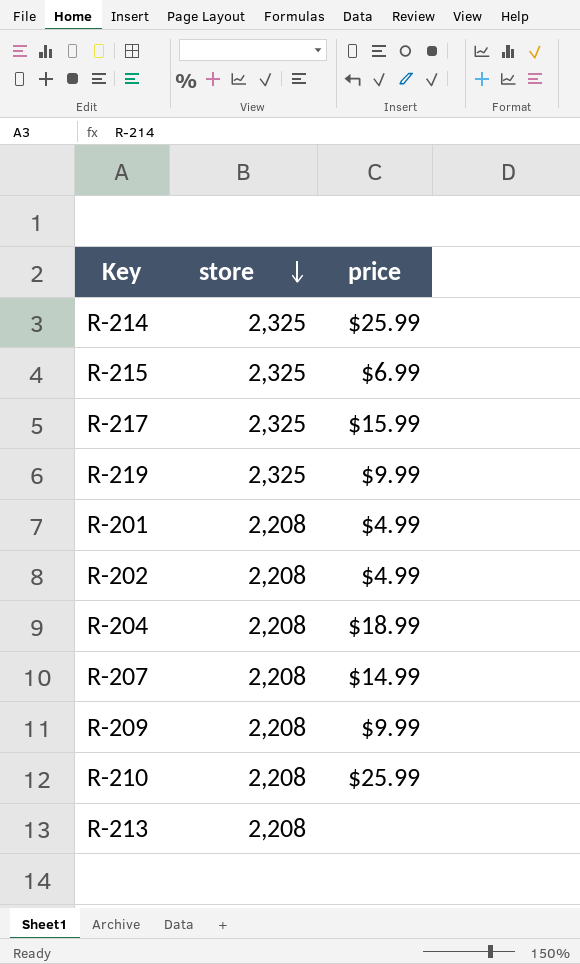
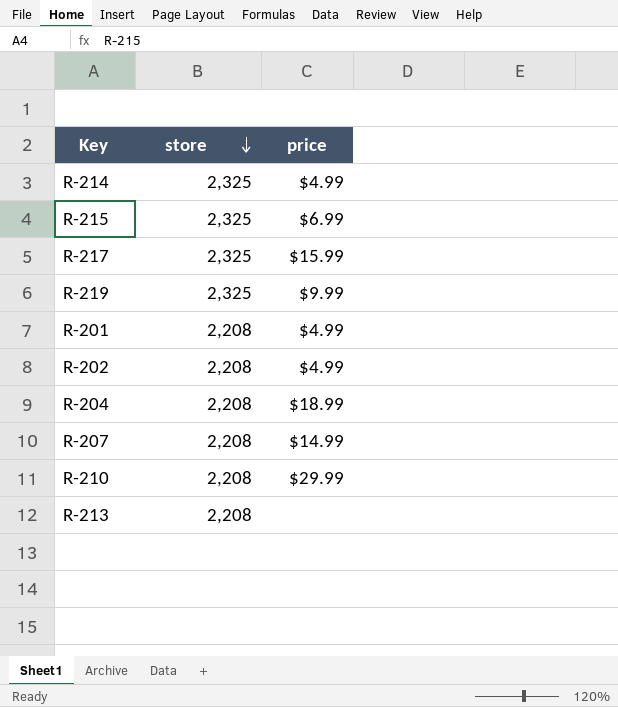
row R-209: 2,208 | $9.99 -> none
R-214 | price: $25.99 -> $4.99
R-210 | price: $25.99 -> $29.99

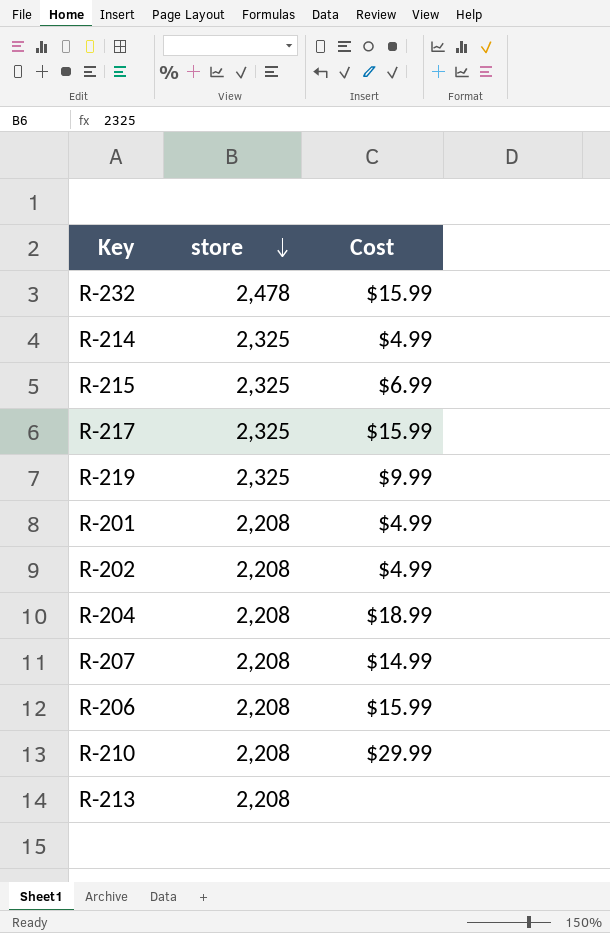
column name: price -> Cost
row R-232: none -> 2,478 | $15.99
row R-206: none -> 2,208 | $15.99

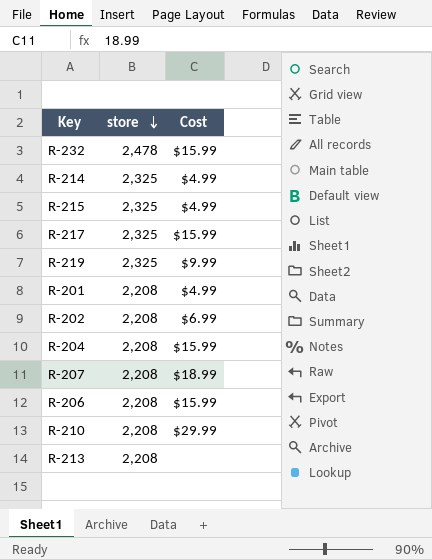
R-215 | Cost: $6.99 -> $4.99
R-202 | Cost: $4.99 -> $6.99
R-204 | Cost: $18.99 -> $15.99
R-207 | Cost: $14.99 -> $18.99

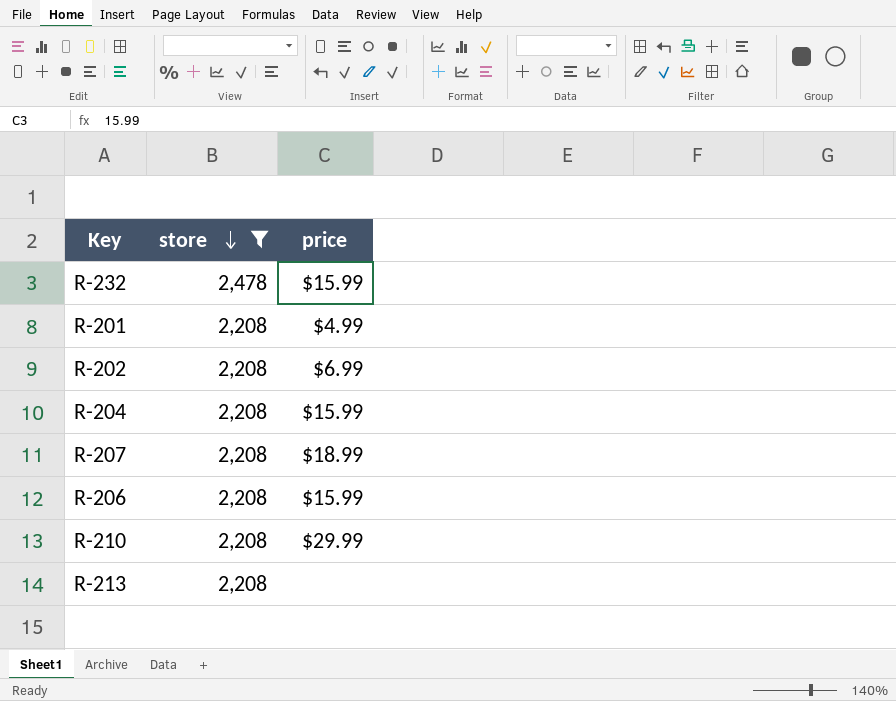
filter: none -> store != 2,325
column name: Cost -> price

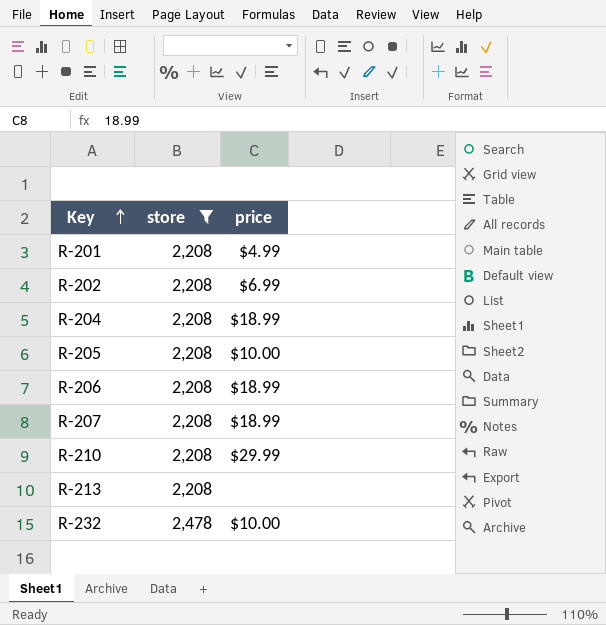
row order: store descending -> Key ascending
R-204 | price: $15.99 -> $18.99
row R-205: none -> 2,208 | $10.00
R-206 | price: $15.99 -> $18.99
R-232 | price: $15.99 -> $10.00

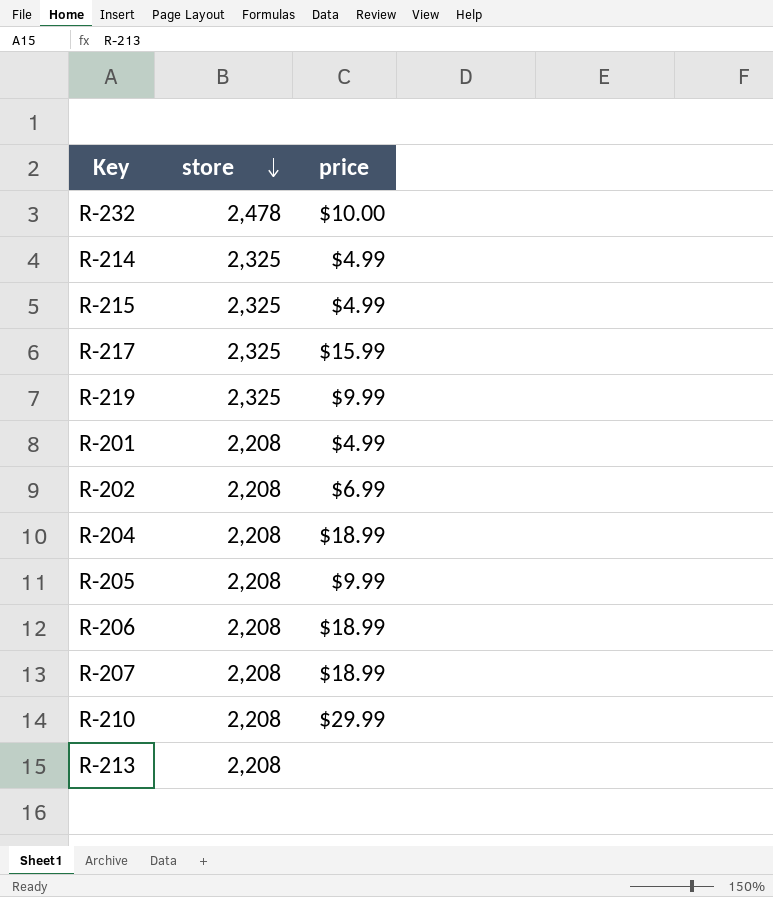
filter: store != 2,325 -> none
row order: Key ascending -> store descending
R-205 | price: $10.00 -> $9.99

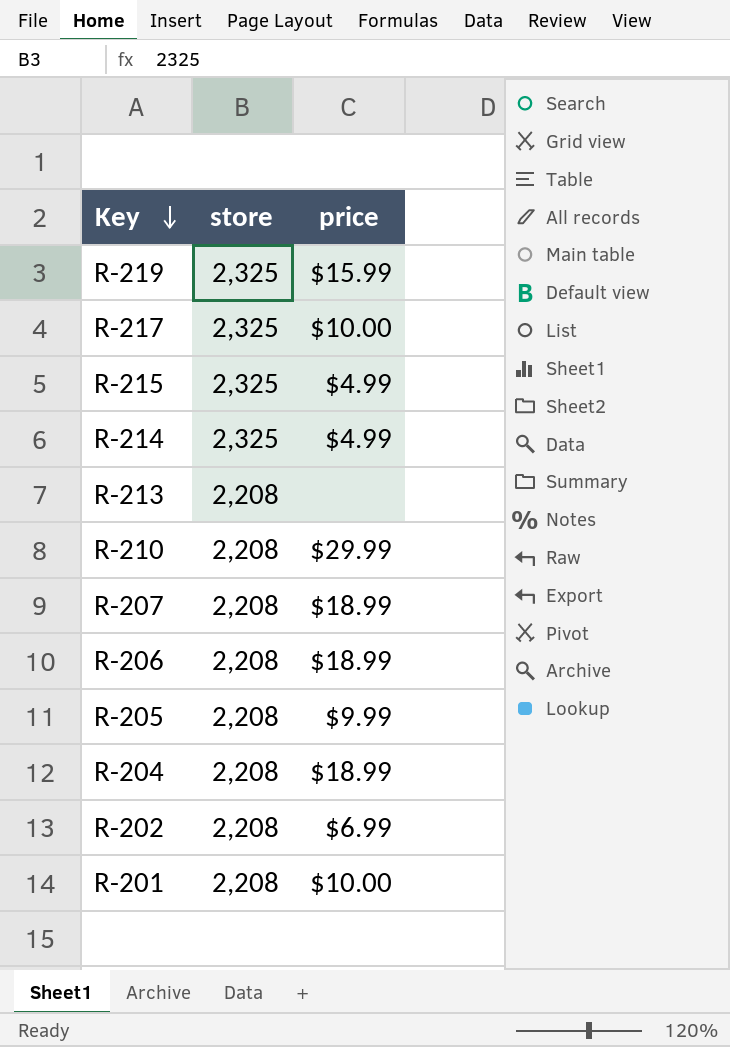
row order: store descending -> Key descending
row R-232: 2,478 | $10.00 -> none
R-219 | price: $9.99 -> $15.99
R-217 | price: $15.99 -> $10.00
R-201 | price: $4.99 -> $10.00

